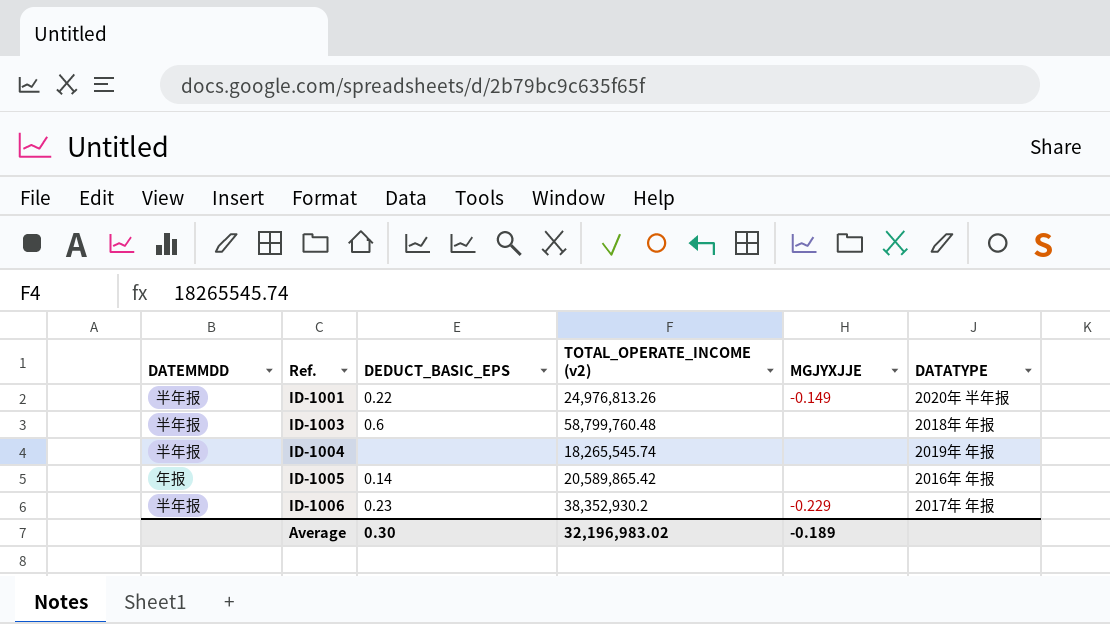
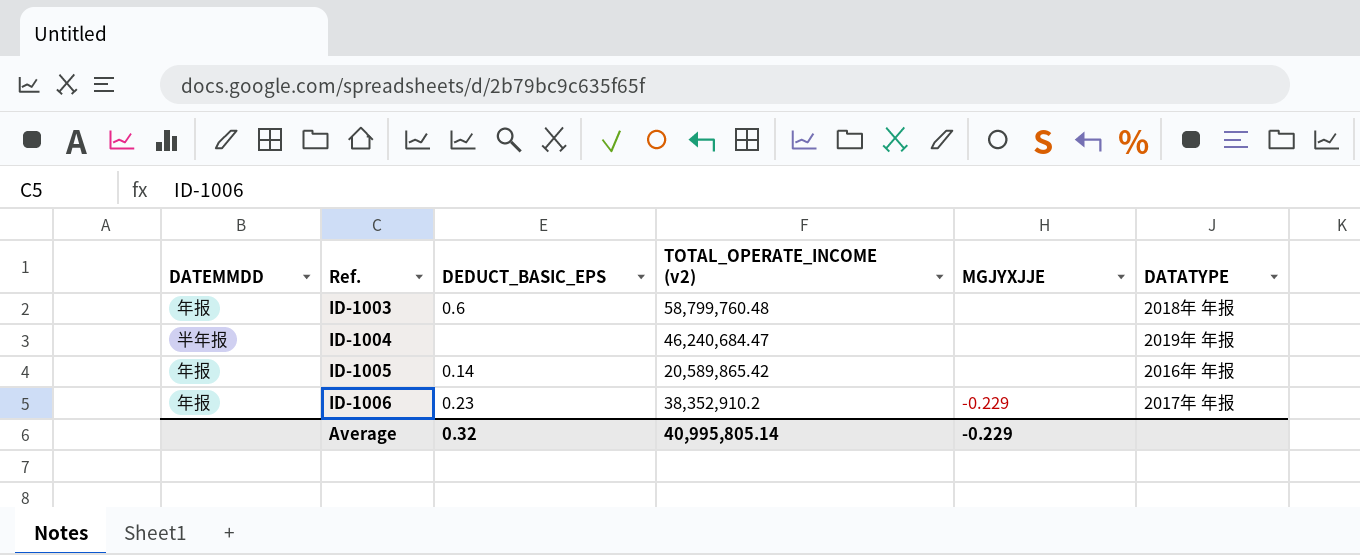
row ID-1001: 半年报 | 0.22 | 24,976,813.26 | -0.149 | 2020年 半年报 -> none
ID-1003 | DATEMMDD: 半年报 -> 年报
ID-1004 | TOTAL_OPERATE_INCOME (v2): 18,265,545.74 -> 46,240,684.47
ID-1006 | DATEMMDD: 半年报 -> 年报
ID-1006 | TOTAL_OPERATE_INCOME (v2): 38,352,930.2 -> 38,352,910.2
Average | DEDUCT_BASIC_EPS: 0.30 -> 0.32
Average | TOTAL_OPERATE_INCOME (v2): 32,196,983.02 -> 40,995,805.14
Average | MGJYXJJE: -0.189 -> -0.229

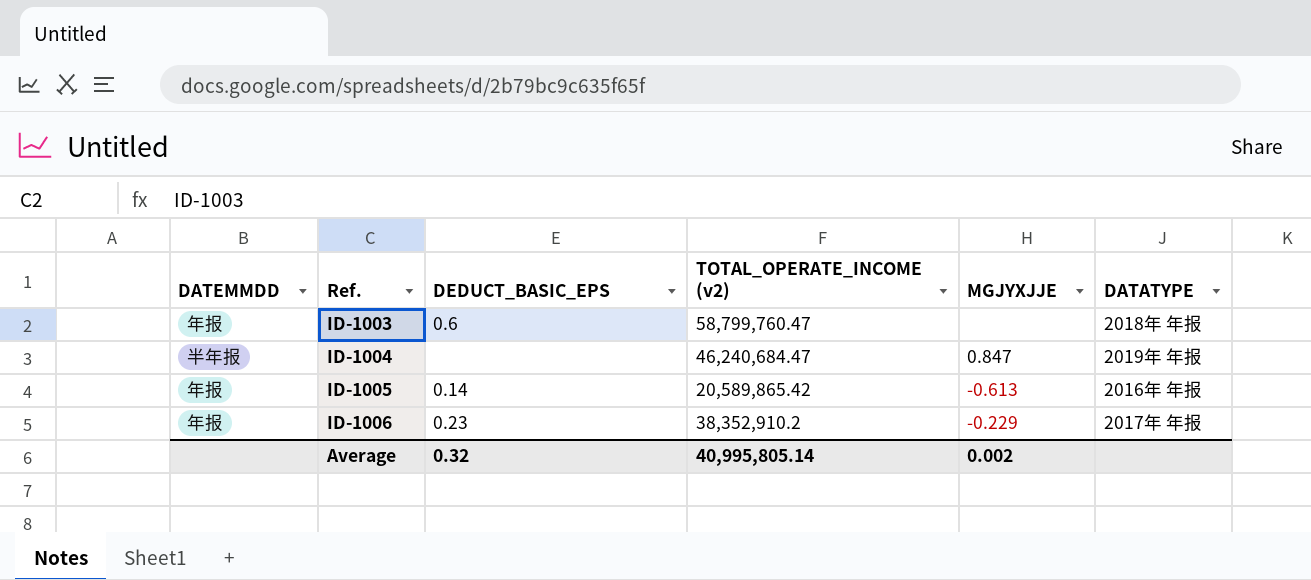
ID-1003 | TOTAL_OPERATE_INCOME (v2): 58,799,760.48 -> 58,799,760.47
ID-1004 | MGJYXJJE: none -> 0.847
ID-1005 | MGJYXJJE: none -> -0.613
Average | MGJYXJJE: -0.229 -> 0.002

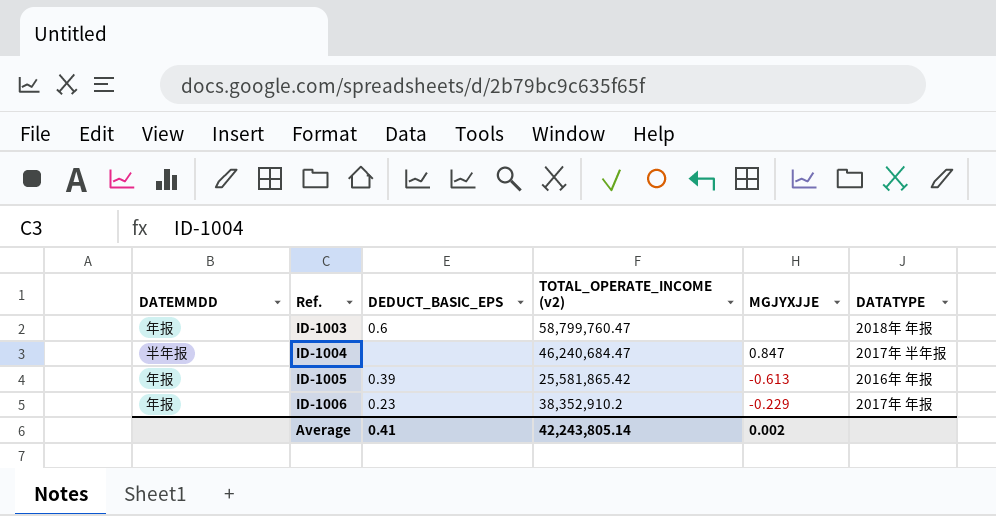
ID-1004 | DATATYPE: 2019年 年报 -> 2017年 半年报
ID-1005 | DEDUCT_BASIC_EPS: 0.14 -> 0.39
ID-1005 | TOTAL_OPERATE_INCOME (v2): 20,589,865.42 -> 25,581,865.42
Average | DEDUCT_BASIC_EPS: 0.32 -> 0.41
Average | TOTAL_OPERATE_INCOME (v2): 40,995,805.14 -> 42,243,805.14

